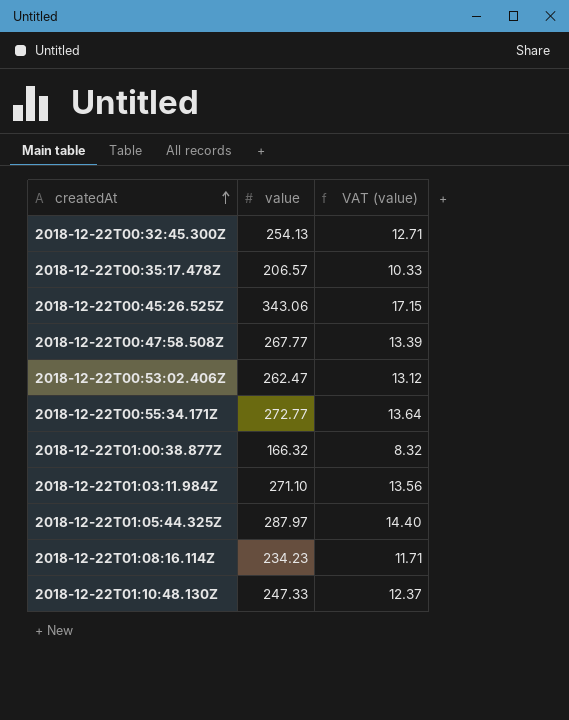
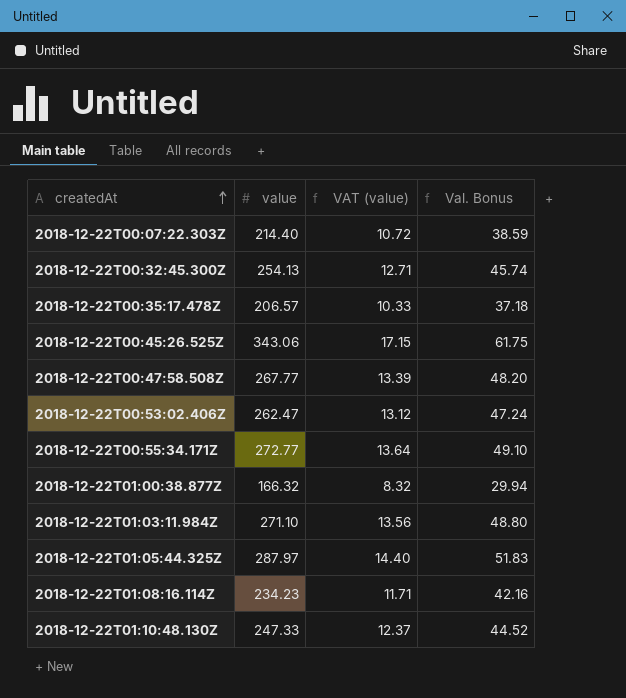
column Val. Bonus | formula: none -> [value] * 0.18
row 2018-12-22T00:07:22.303Z: none -> 214.40 | 10.72 | 38.59

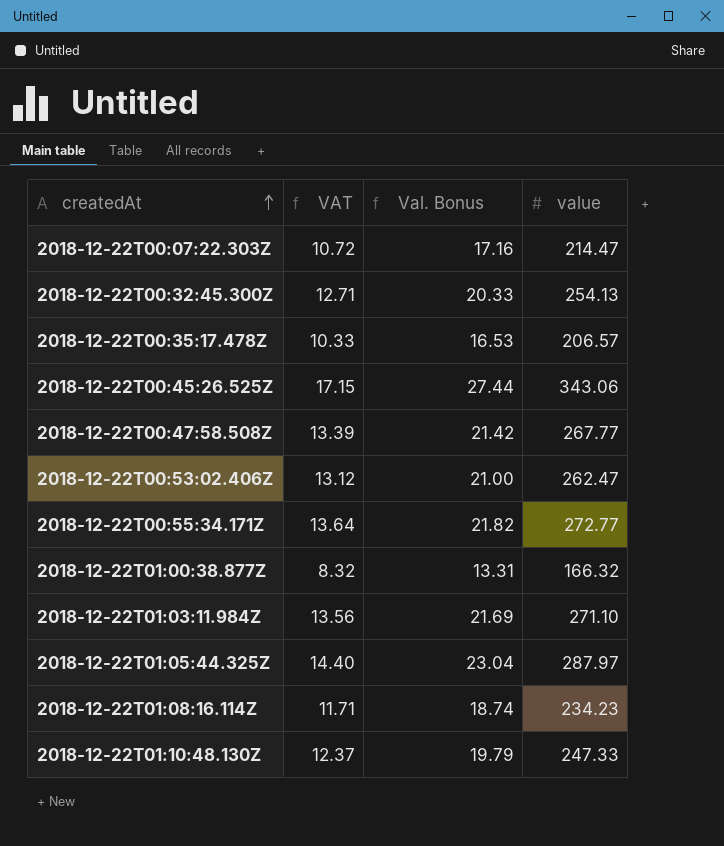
column name: VAT (value) -> VAT
column Val. Bonus | formula: [value] * 0.18 -> [value] * 0.08
column value | position: 2 -> 4
2018-12-22T00:07:22.303Z | value: 214.40 -> 214.47

